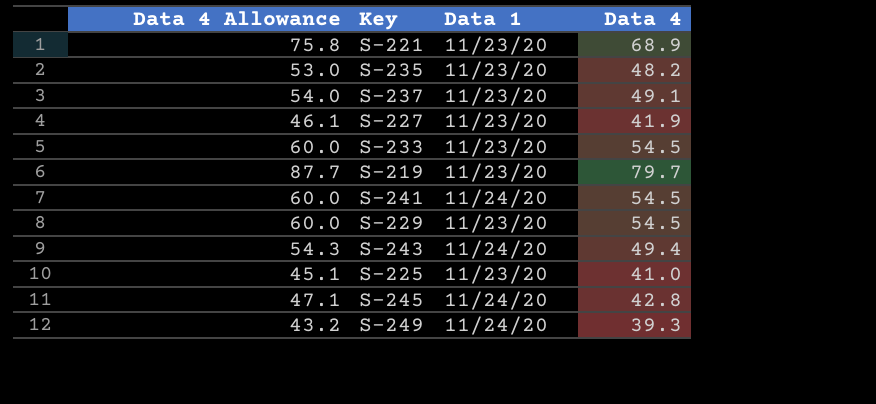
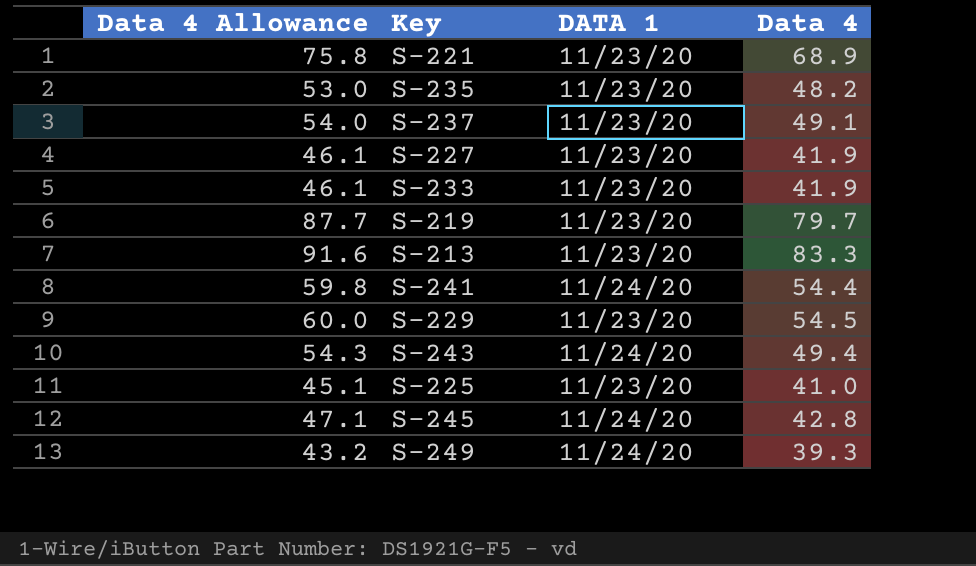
column name: Data 1 -> DATA 1
S-233 | Data 4 Allowance: 60.0 -> 46.1
S-233 | Data 4: 54.5 -> 41.9
row S-213: none -> 91.6 | 11/23/20 | 83.3
S-241 | Data 4 Allowance: 60.0 -> 59.8
S-241 | Data 4: 54.5 -> 54.4

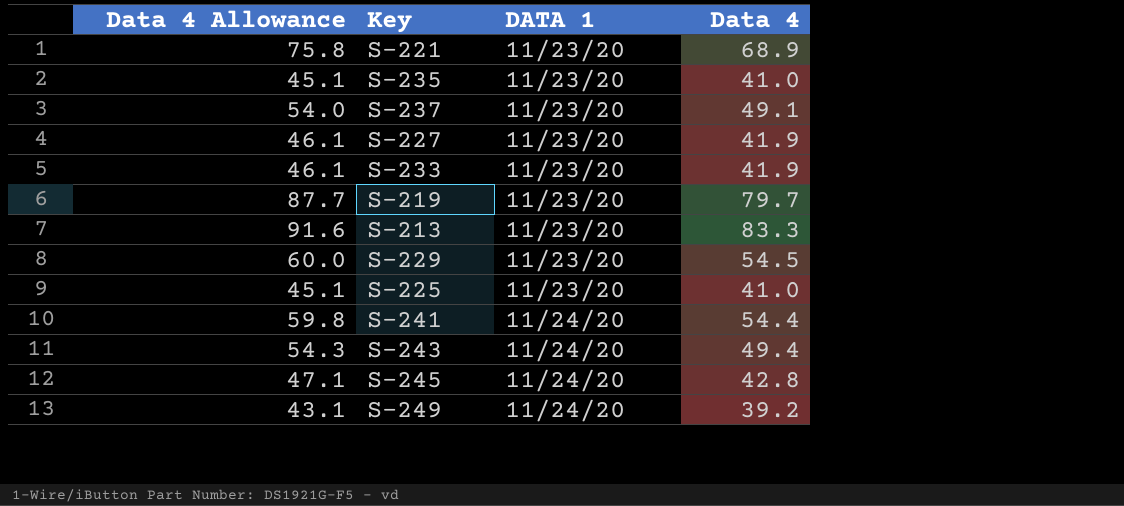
row order: none -> DATA 1 ascending
S-235 | Data 4 Allowance: 53.0 -> 45.1
S-235 | Data 4: 48.2 -> 41.0
S-249 | Data 4 Allowance: 43.2 -> 43.1
S-249 | Data 4: 39.3 -> 39.2

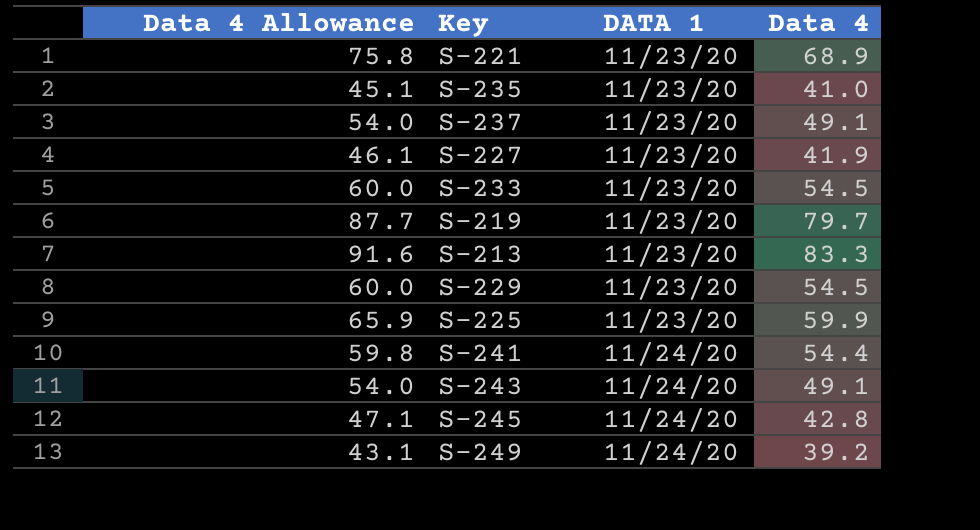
S-233 | Data 4 Allowance: 46.1 -> 60.0
S-233 | Data 4: 41.9 -> 54.5
S-225 | Data 4 Allowance: 45.1 -> 65.9
S-225 | Data 4: 41.0 -> 59.9
S-243 | Data 4 Allowance: 54.3 -> 54.0
S-243 | Data 4: 49.4 -> 49.1

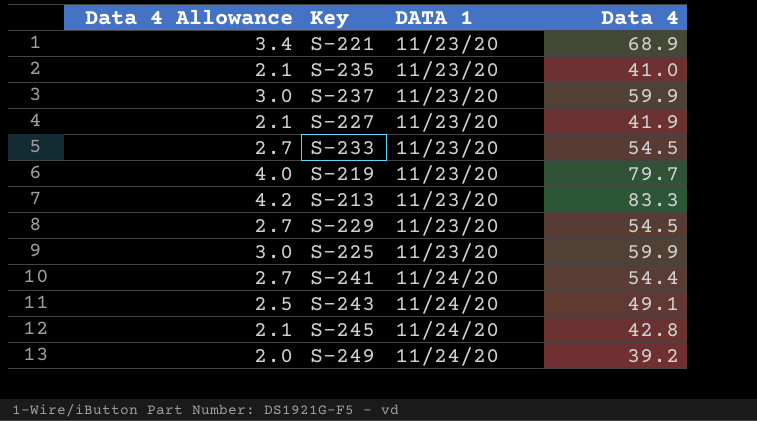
column Data 4 Allowance | formula: [Data 4] * 1.1 -> [Data 4] * 0.05
S-237 | Data 4: 49.1 -> 59.9

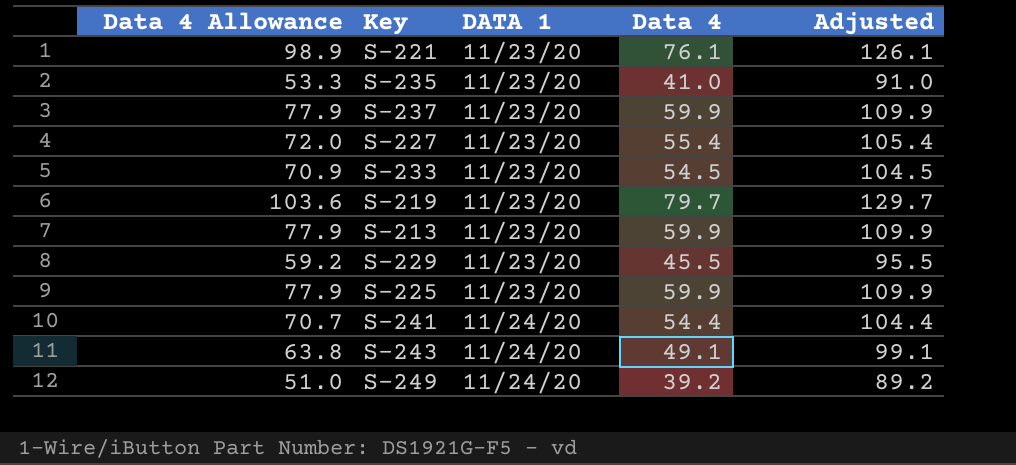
column Data 4 Allowance | formula: [Data 4] * 0.05 -> [Data 4] * 1.3
column Adjusted | formula: none -> [Data 4] + 50
row S-245: 2.1 | 11/24/20 | 42.8 -> none
S-221 | Data 4: 68.9 -> 76.1
S-227 | Data 4: 41.9 -> 55.4
S-213 | Data 4: 83.3 -> 59.9
S-229 | Data 4: 54.5 -> 45.5

